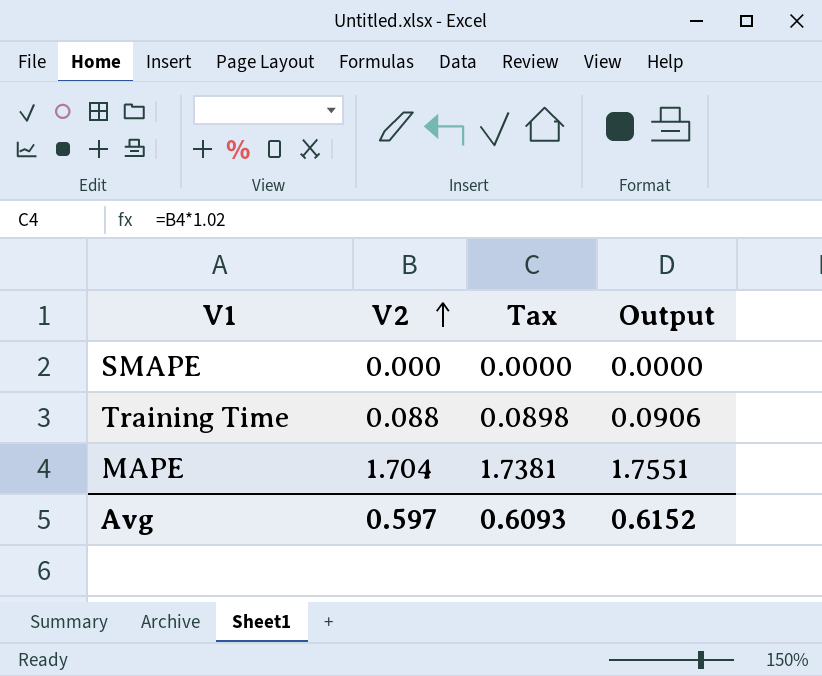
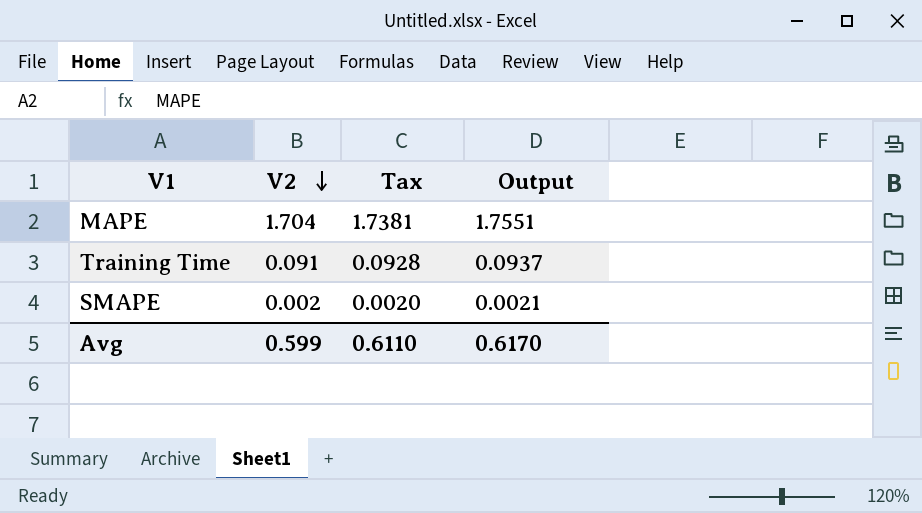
row order: V2 ascending -> V2 descending
Training Time | V2: 0.088 -> 0.091
Training Time | Tax: 0.0898 -> 0.0928
Training Time | Output: 0.0906 -> 0.0937
SMAPE | V2: 0.000 -> 0.002
SMAPE | Tax: 0.0000 -> 0.0020
SMAPE | Output: 0.0000 -> 0.0021
Avg | V2: 0.597 -> 0.599
Avg | Tax: 0.6093 -> 0.6110
Avg | Output: 0.6152 -> 0.6170

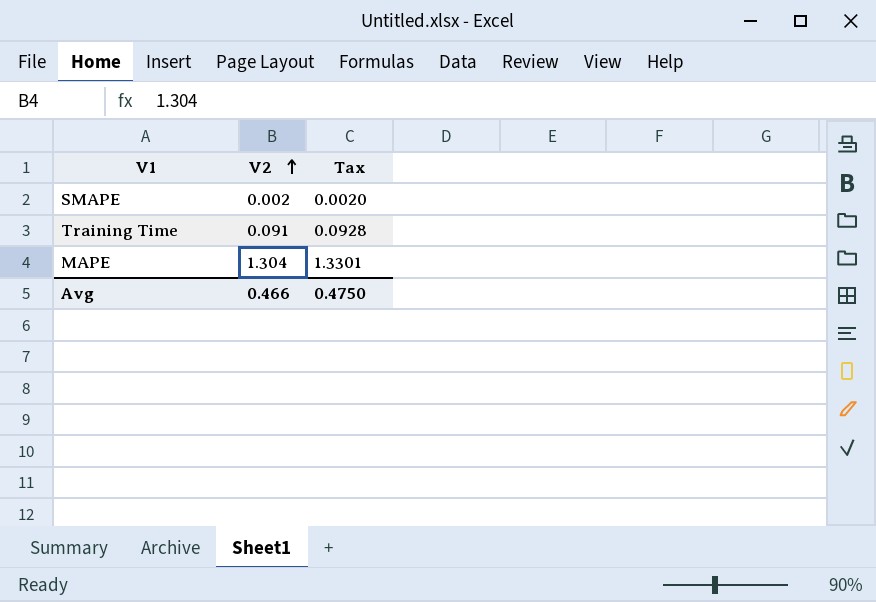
row order: V2 descending -> V2 ascending
column Output | formula: [V2] * 1.03 -> none
MAPE | V2: 1.704 -> 1.304
MAPE | Tax: 1.7381 -> 1.3301
Avg | V2: 0.599 -> 0.466
Avg | Tax: 0.6110 -> 0.4750

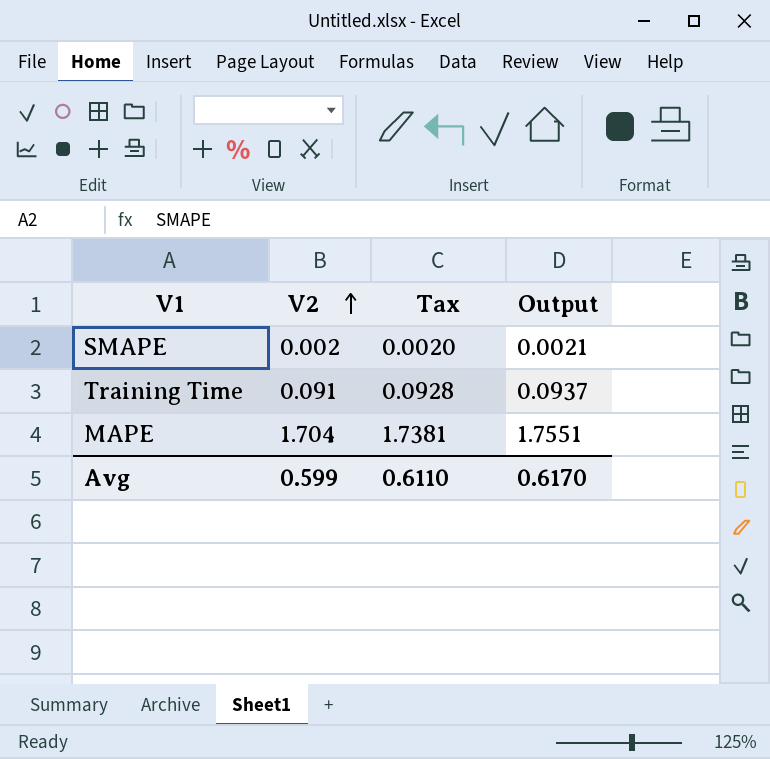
column Output | formula: none -> [V2] * 1.03
MAPE | V2: 1.304 -> 1.704
MAPE | Tax: 1.3301 -> 1.7381
Avg | V2: 0.466 -> 0.599
Avg | Tax: 0.4750 -> 0.6110

